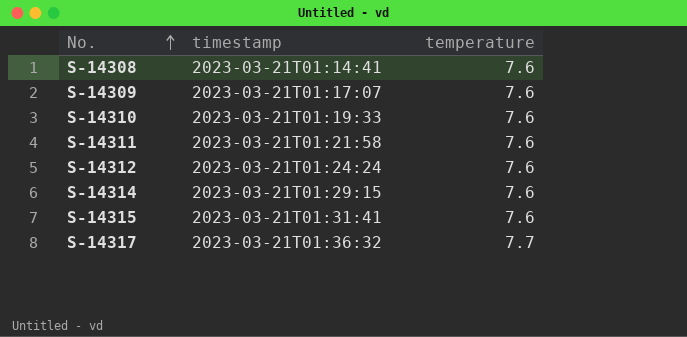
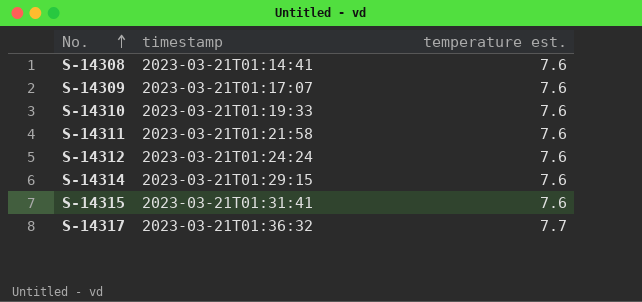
column name: temperature -> temperature est.

